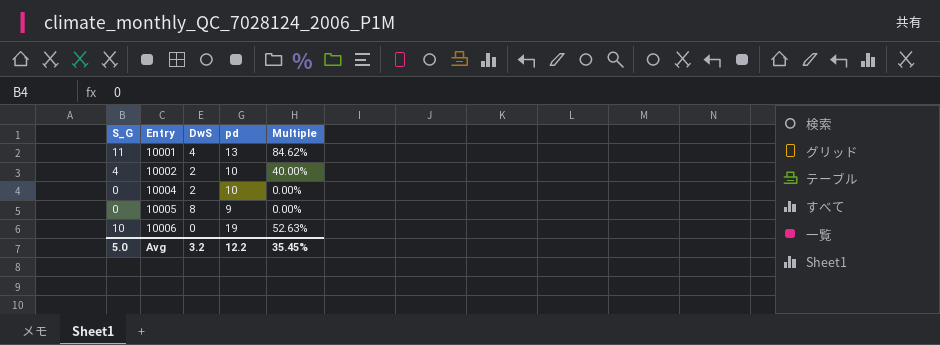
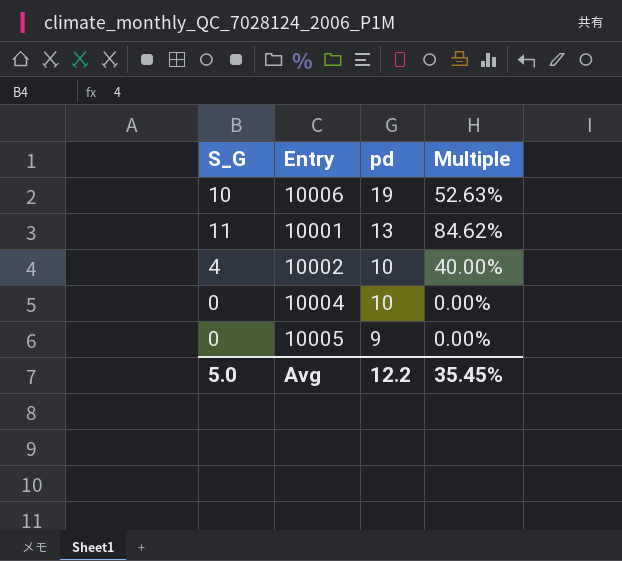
row order: Entry ascending -> pd descending
column DwS | position: 3 -> none

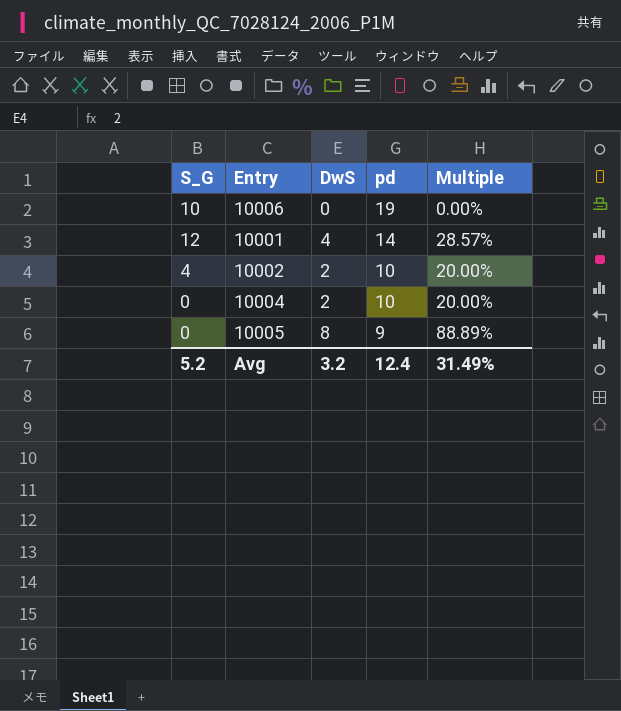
column DwS | position: none -> 3
column Multiple | formula: [S_G] / [pd] -> [DwS] / [pd]
10001 | S_G: 11 -> 12
10001 | pd: 13 -> 14
Avg | S_G: 5.0 -> 5.2
Avg | pd: 12.2 -> 12.4
Avg | Multiple: 35.45% -> 31.49%

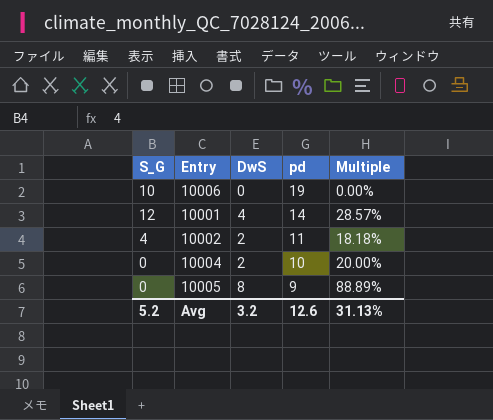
10002 | pd: 10 -> 11
10002 | Multiple: 20.00% -> 18.18%
Avg | pd: 12.4 -> 12.6
Avg | Multiple: 31.49% -> 31.13%

